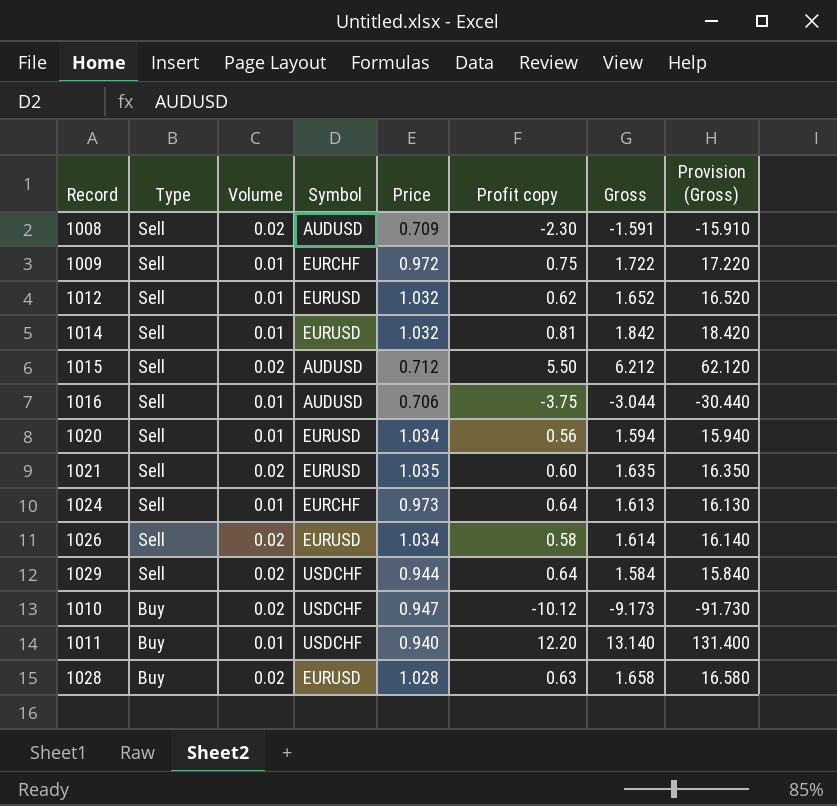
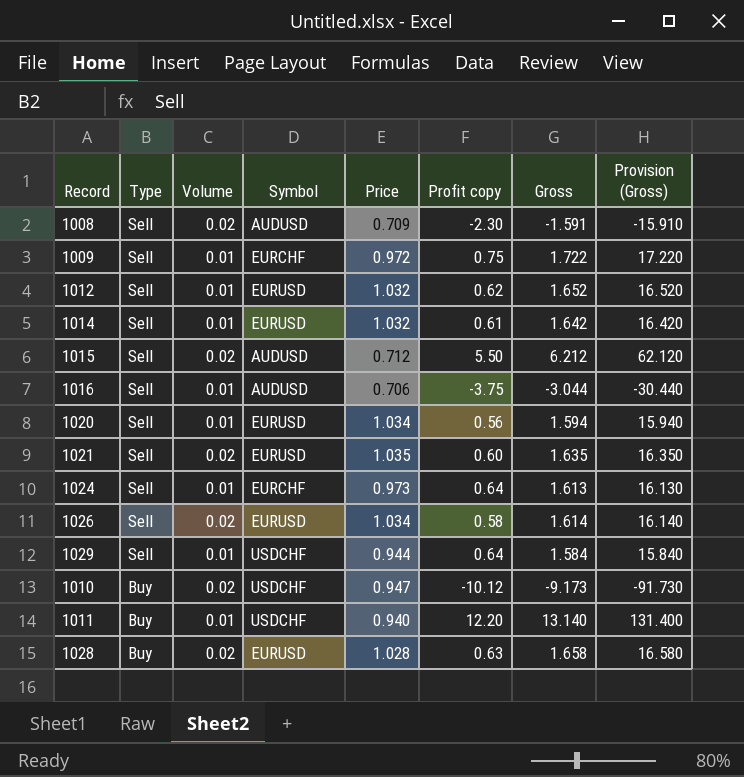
1014 | Profit copy: 0.81 -> 0.61
1014 | Gross: 1.842 -> 1.642
1014 | Provision (Gross): 18.420 -> 16.420
1029 | Volume: 0.02 -> 0.01

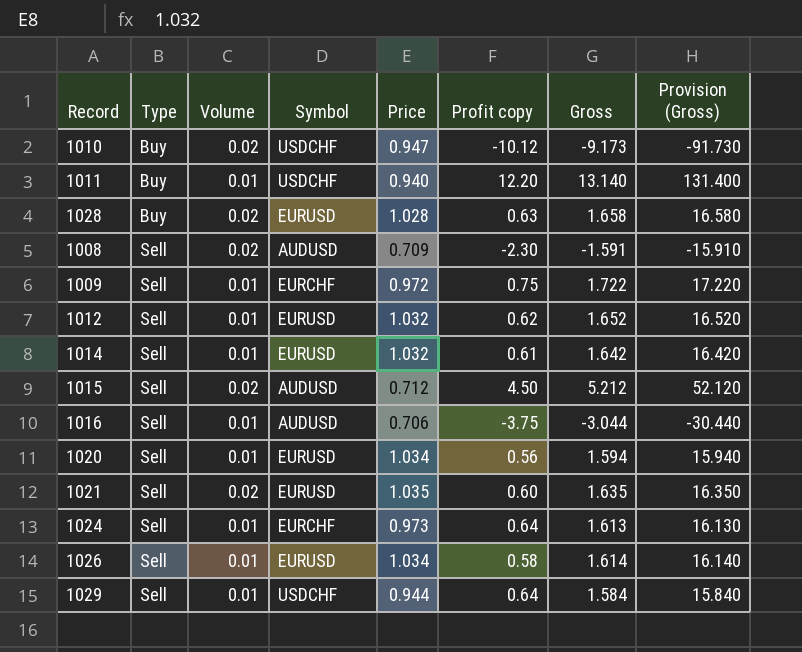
row order: Type descending -> Type ascending
1015 | Profit copy: 5.50 -> 4.50
1015 | Gross: 6.212 -> 5.212
1015 | Provision (Gross): 62.120 -> 52.120
1026 | Volume: 0.02 -> 0.01

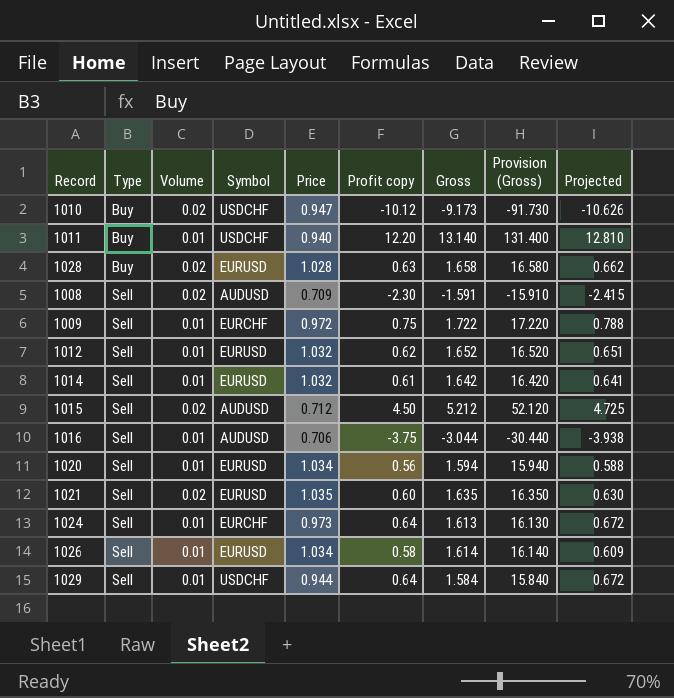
column Projected | formula: none -> [Profit copy] * 1.05

